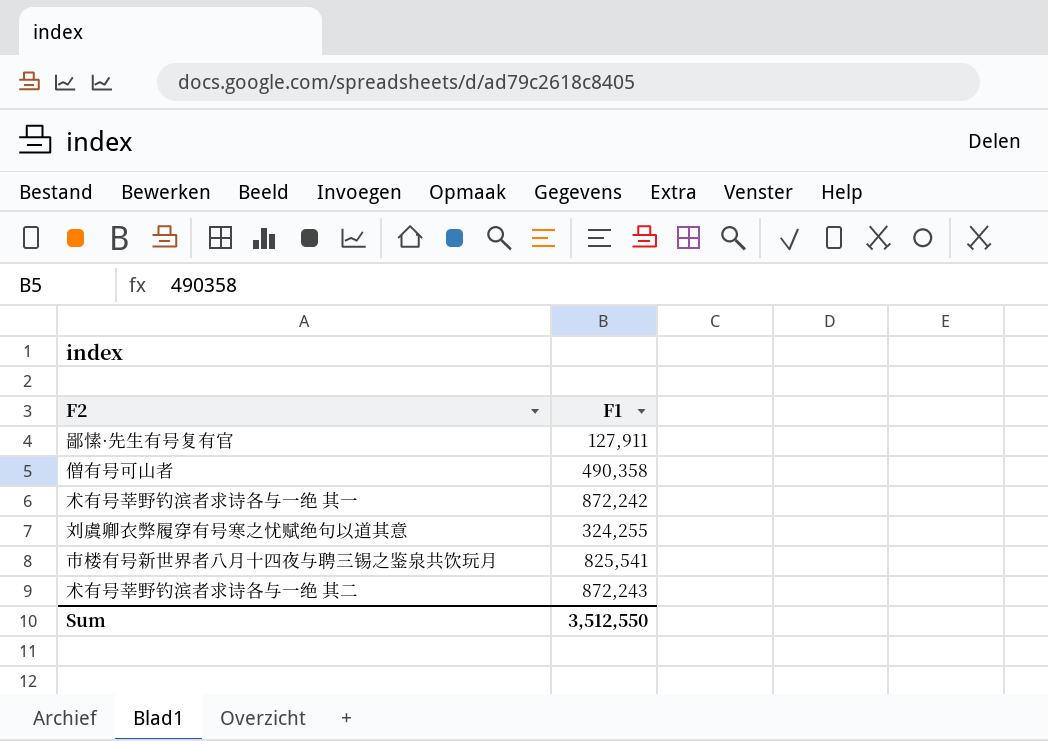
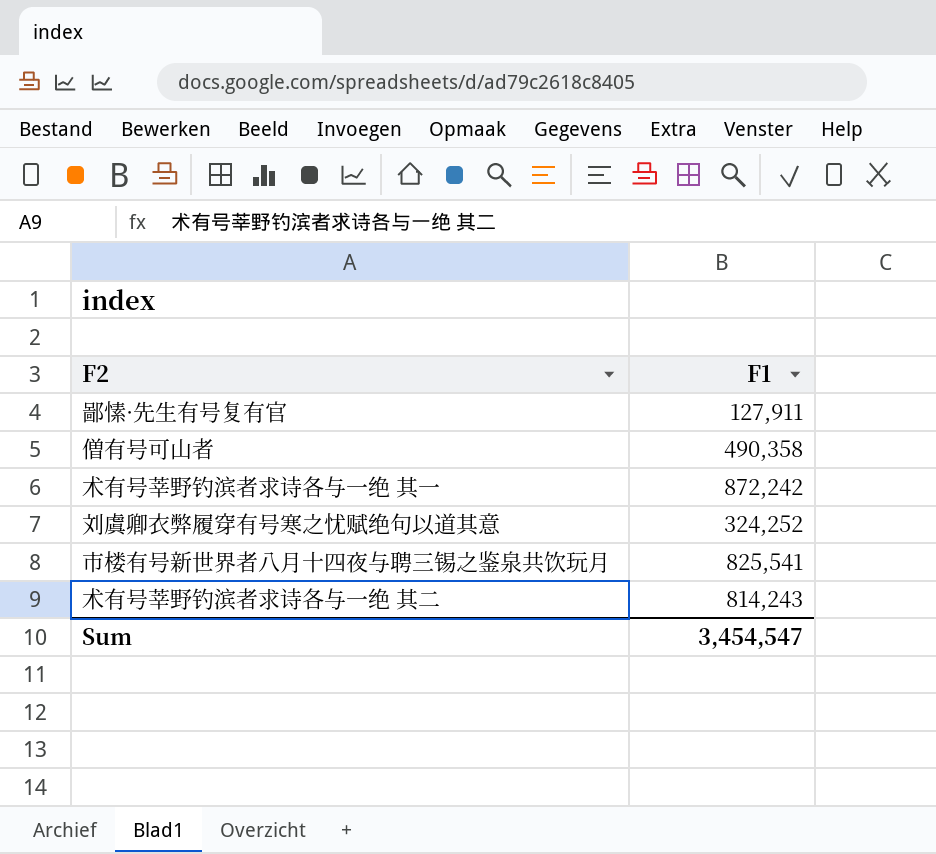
刘虞卿衣弊履穿有号寒之忧赋绝句以道其意 | F1: 324,255 -> 324,252
术有号莘野钓滨者求诗各与一绝 其二 | F1: 872,243 -> 814,243
Sum | F1: 3,512,550 -> 3,454,547

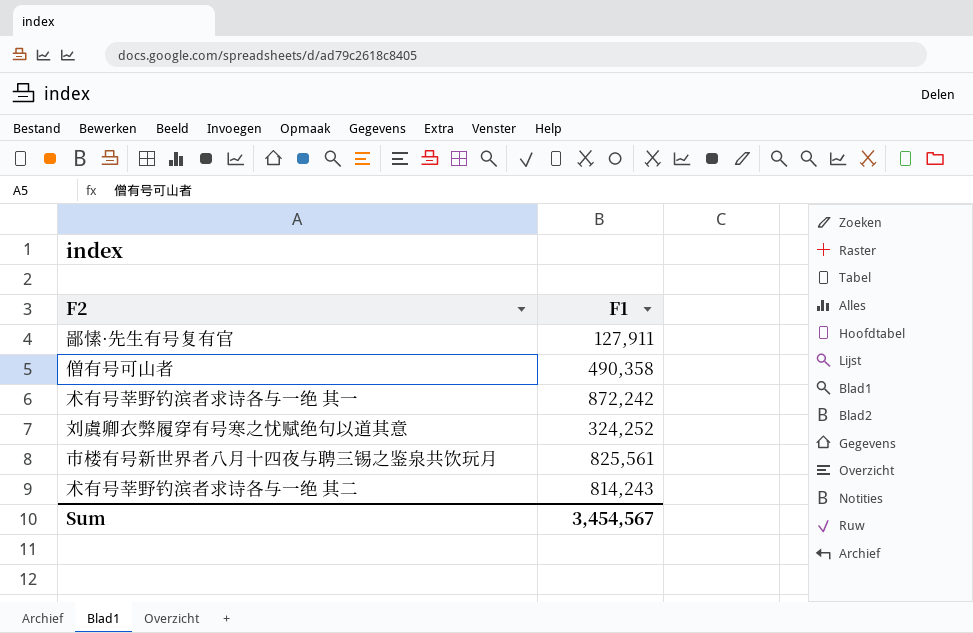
市楼有号新世界者八月十四夜与聘三锡之鉴泉共饮玩月 | F1: 825,541 -> 825,561
Sum | F1: 3,454,547 -> 3,454,567

